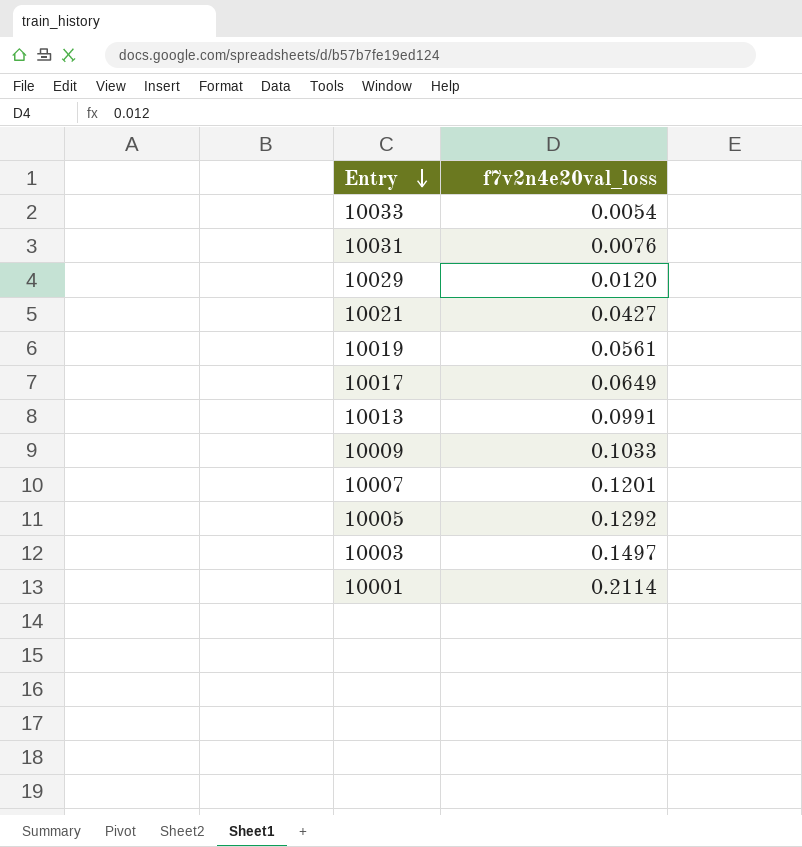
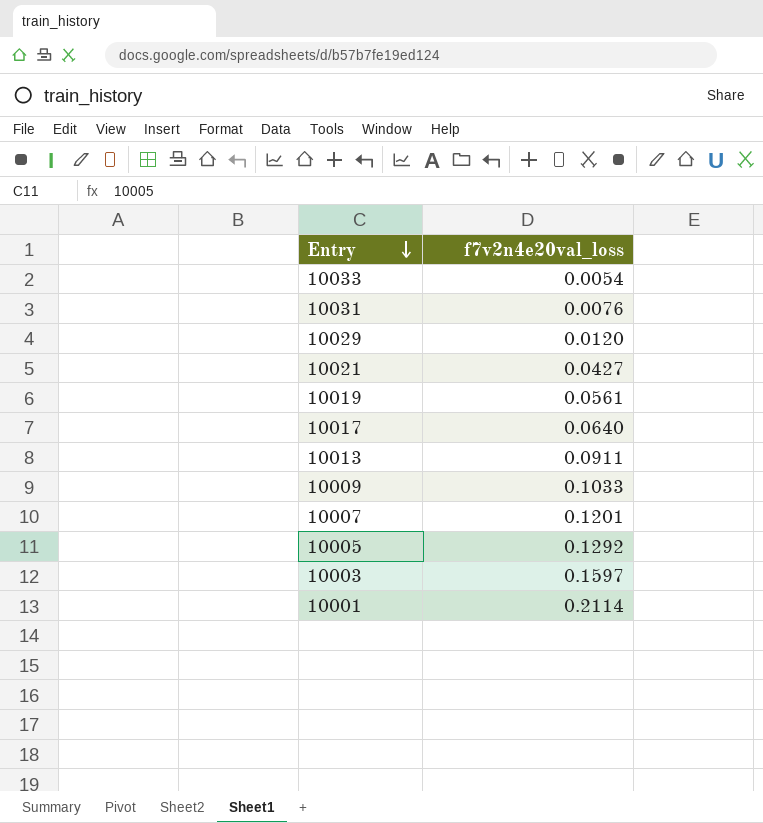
10017 | f7v2n4e20val_loss: 0.0649 -> 0.0640
10013 | f7v2n4e20val_loss: 0.0991 -> 0.0911
10003 | f7v2n4e20val_loss: 0.1497 -> 0.1597

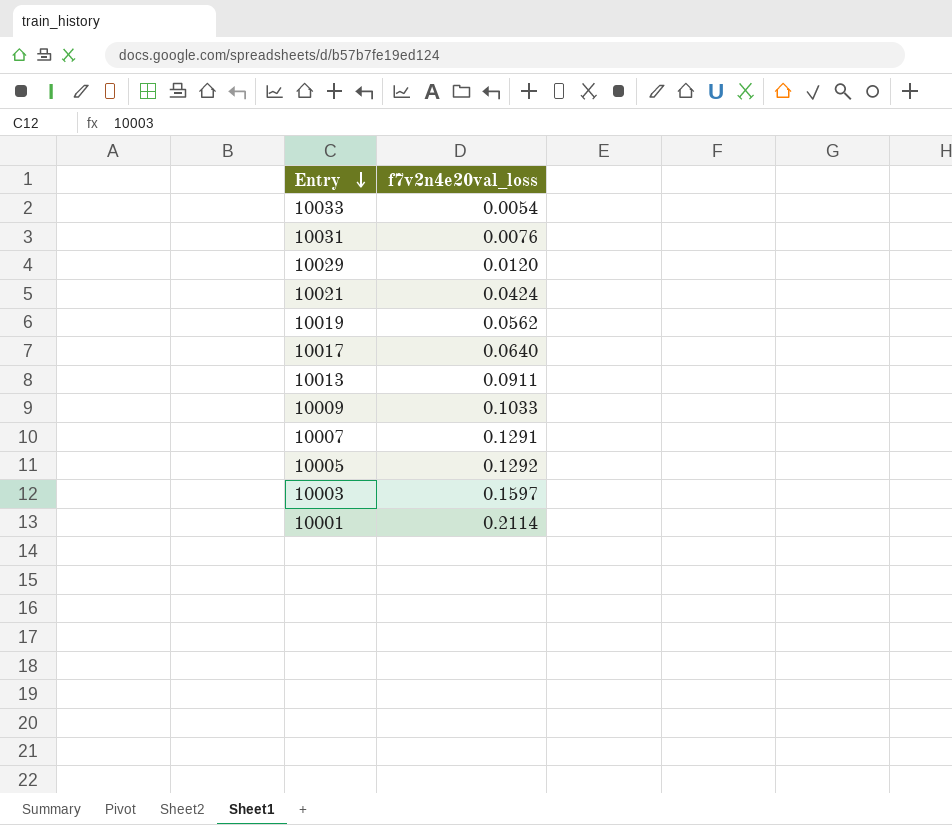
10021 | f7v2n4e20val_loss: 0.0427 -> 0.0424
10019 | f7v2n4e20val_loss: 0.0561 -> 0.0562
10007 | f7v2n4e20val_loss: 0.1201 -> 0.1291

